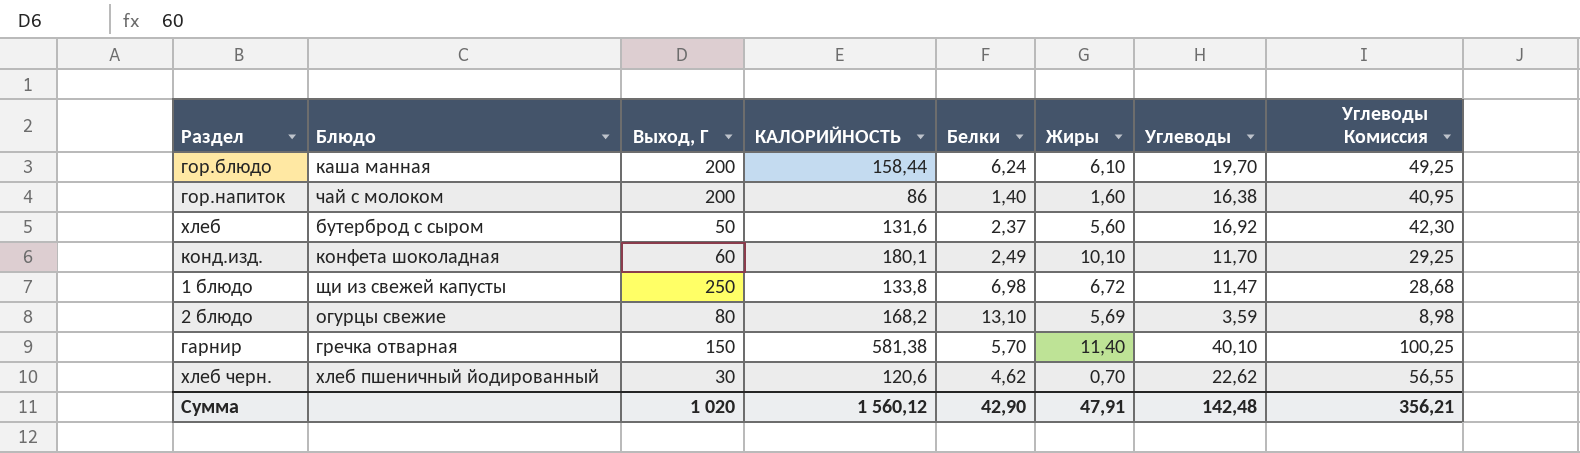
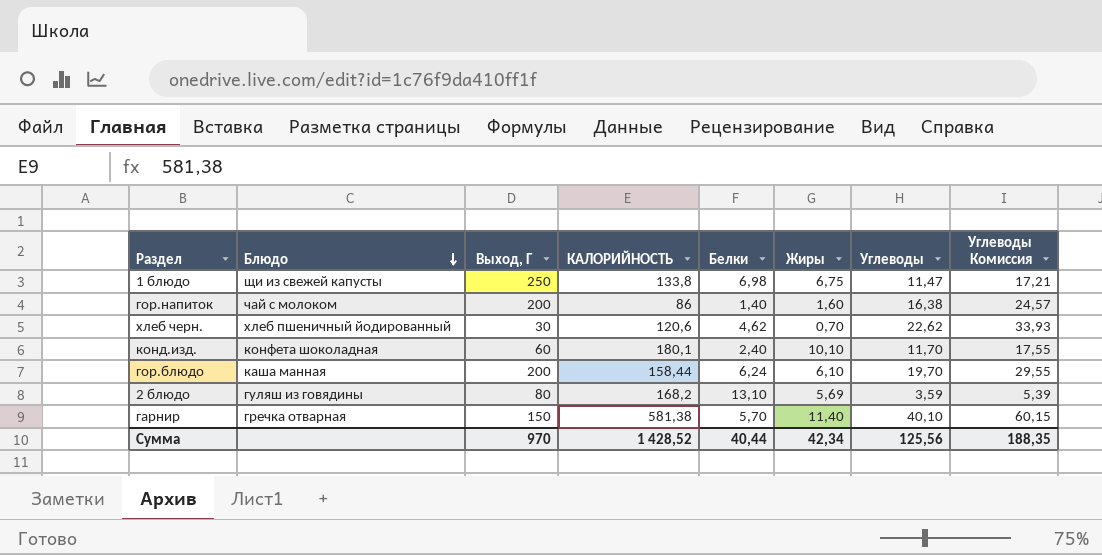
row order: none -> Блюдо descending
column Углеводы Комиссия | formula: [Углеводы] * 2,5 -> [Углеводы] * 1,5
row хлеб: бутерброд с сыром | 50 | 131,6 | 2,37 | 5,60 | 16,92 | 42,30 -> none
1 блюдо | Жиры: 6,72 -> 6,75
конд.изд. | Белки: 2,49 -> 2,40
2 блюдо | Блюдо: огурцы свежие -> гуляш из говядины
Сумма | Выход, Г: 1 020 -> 970
Сумма | КАЛОРИЙНОСТЬ: 1 560,12 -> 1 428,52
Сумма | Белки: 42,90 -> 40,44
Сумма | Жиры: 47,91 -> 42,34
Сумма | Углеводы: 142,48 -> 125,56
Сумма | Углеводы Комиссия: 356,21 -> 188,35

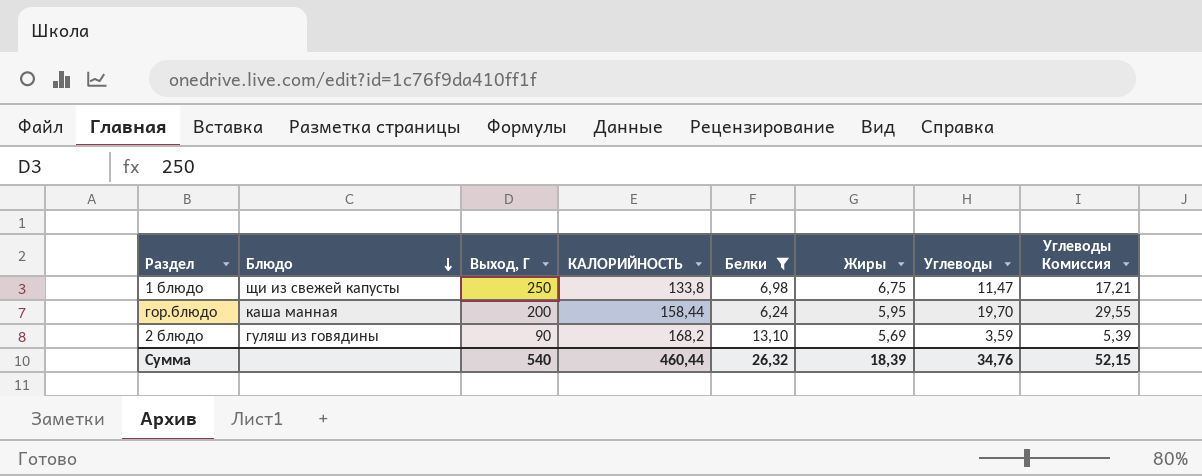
filter: none -> Белки >= 6,24
гор.блюдо | Жиры: 6,10 -> 5,95
2 блюдо | Выход, Г: 80 -> 90
Сумма | Выход, Г: 970 -> 540
Сумма | КАЛОРИЙНОСТЬ: 1 428,52 -> 460,44
Сумма | Белки: 40,44 -> 26,32
Сумма | Жиры: 42,34 -> 18,39
Сумма | Углеводы: 125,56 -> 34,76
Сумма | Углеводы Комиссия: 188,35 -> 52,15

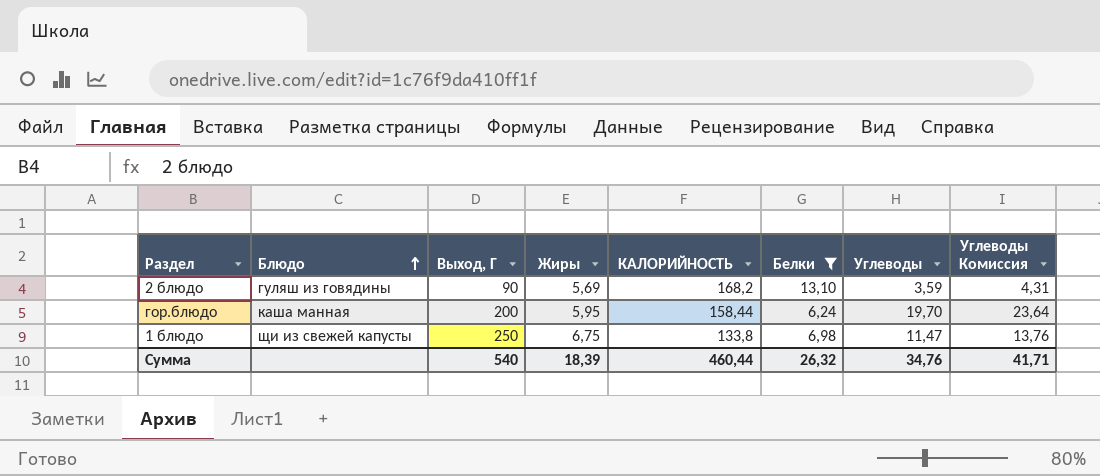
row order: Блюдо descending -> Блюдо ascending
column Жиры | position: 6 -> 4
column Углеводы Комиссия | formula: [Углеводы] * 1,5 -> [Углеводы] * 1,2
Сумма | Углеводы Комиссия: 52,15 -> 41,71

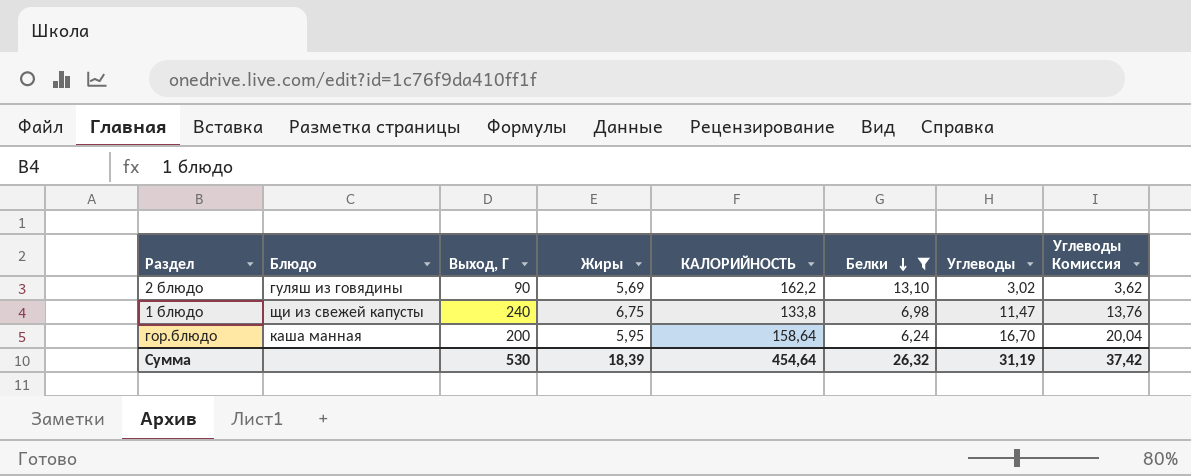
row order: Блюдо ascending -> Белки descending
2 блюдо | КАЛОРИЙНОСТЬ: 168,2 -> 162,2
2 блюдо | Углеводы: 3,59 -> 3,02
2 блюдо | Углеводы Комиссия: 4,31 -> 3,62
1 блюдо | Выход, Г: 250 -> 240
гор.блюдо | КАЛОРИЙНОСТЬ: 158,44 -> 158,64
гор.блюдо | Углеводы: 19,70 -> 16,70
гор.блюдо | Углеводы Комиссия: 23,64 -> 20,04
Сумма | Выход, Г: 540 -> 530
Сумма | КАЛОРИЙНОСТЬ: 460,44 -> 454,64
Сумма | Углеводы: 34,76 -> 31,19
Сумма | Углеводы Комиссия: 41,71 -> 37,42

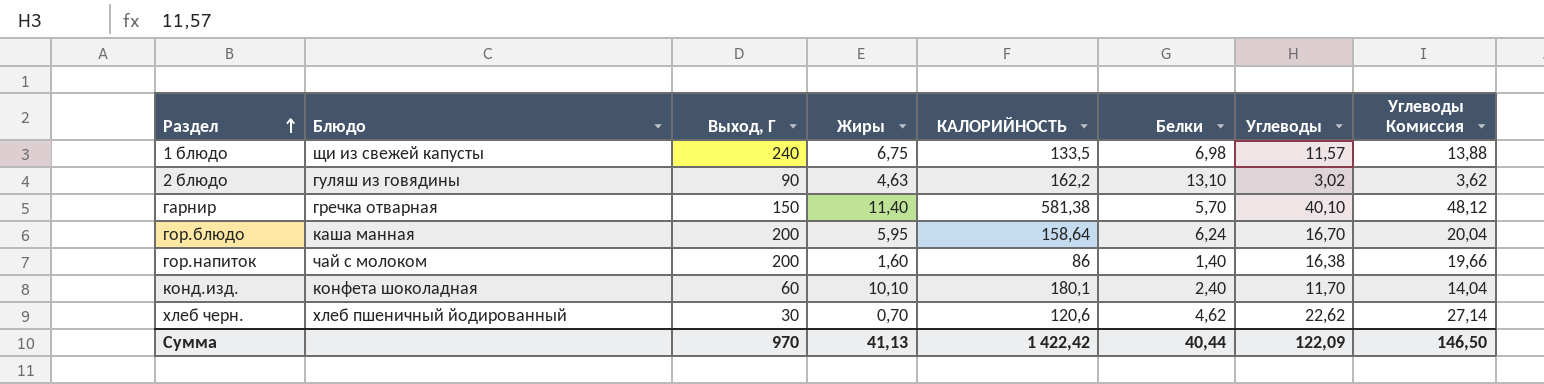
filter: Белки >= 6,24 -> none
row order: Белки descending -> Раздел ascending
1 блюдо | КАЛОРИЙНОСТЬ: 133,8 -> 133,5
1 блюдо | Углеводы: 11,47 -> 11,57
1 блюдо | Углеводы Комиссия: 13,76 -> 13,88
2 блюдо | Жиры: 5,69 -> 4,63
Сумма | Выход, Г: 530 -> 970
Сумма | Жиры: 18,39 -> 41,13
Сумма | КАЛОРИЙНОСТЬ: 454,64 -> 1 422,42
Сумма | Белки: 26,32 -> 40,44
Сумма | Углеводы: 31,19 -> 122,09
Сумма | Углеводы Комиссия: 37,42 -> 146,50

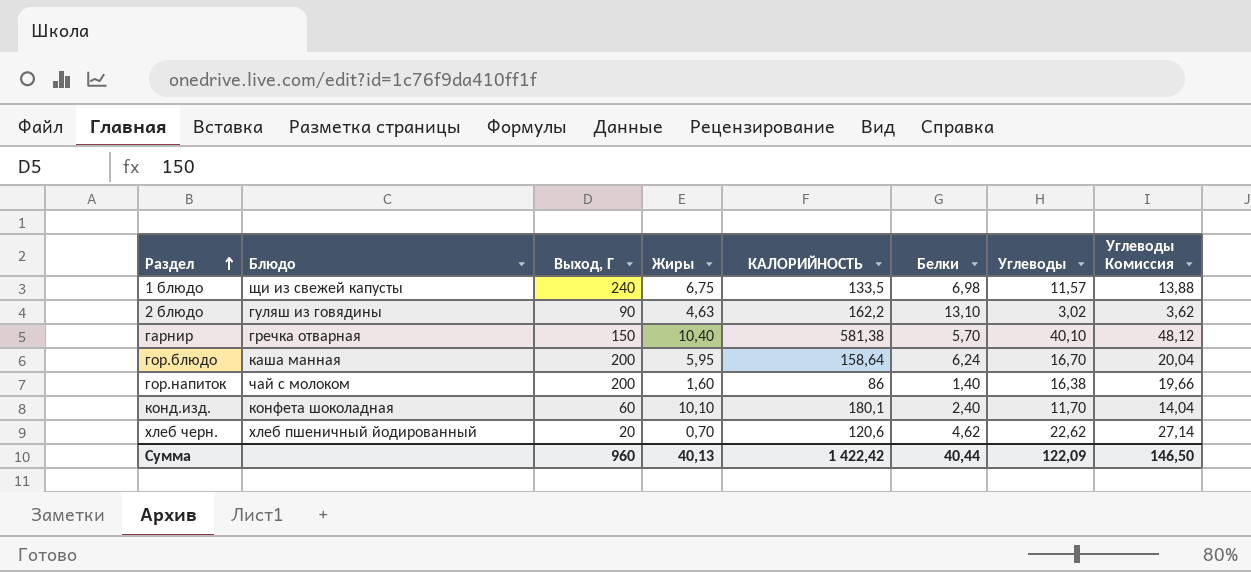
гарнир | Жиры: 11,40 -> 10,40
хлеб черн. | Выход, Г: 30 -> 20
Сумма | Выход, Г: 970 -> 960
Сумма | Жиры: 41,13 -> 40,13

